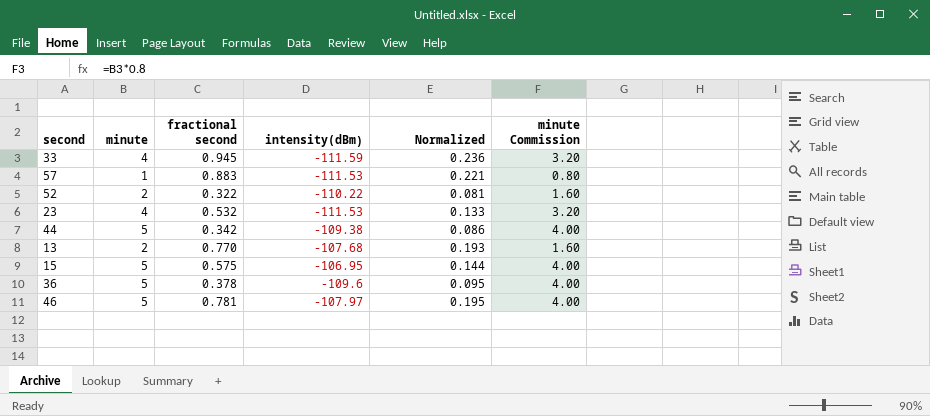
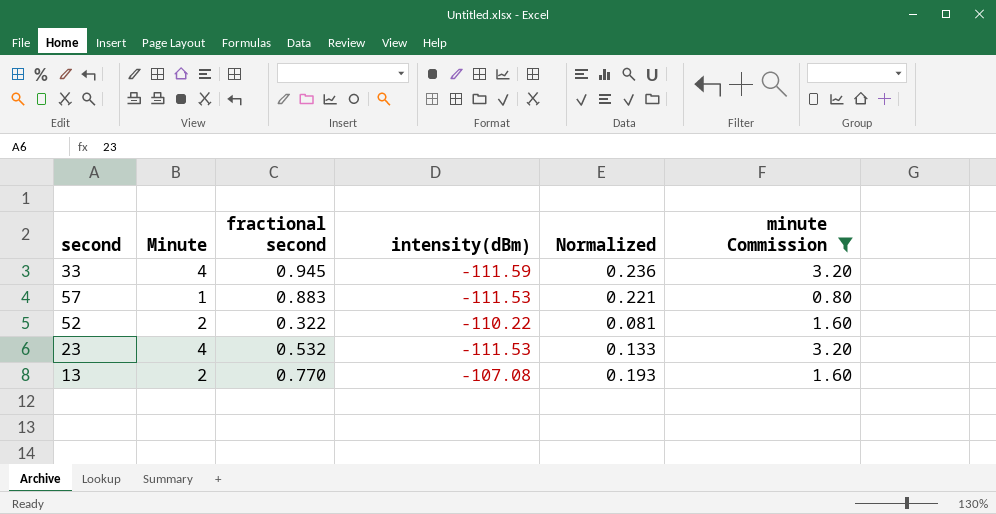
filter: none -> minute Commission != 4.00
column name: minute -> Minute
13 | intensity(dBm): -107.68 -> -107.08

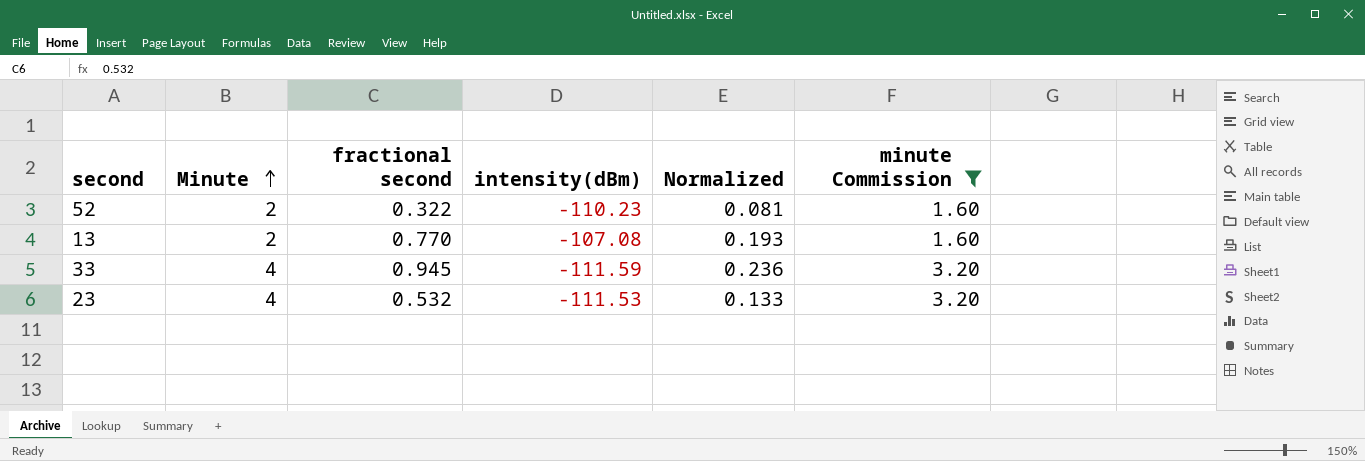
row order: none -> Minute ascending
row 57: 1 | 0.883 | -111.53 | 0.221 | 0.80 -> none
52 | intensity(dBm): -110.22 -> -110.23

